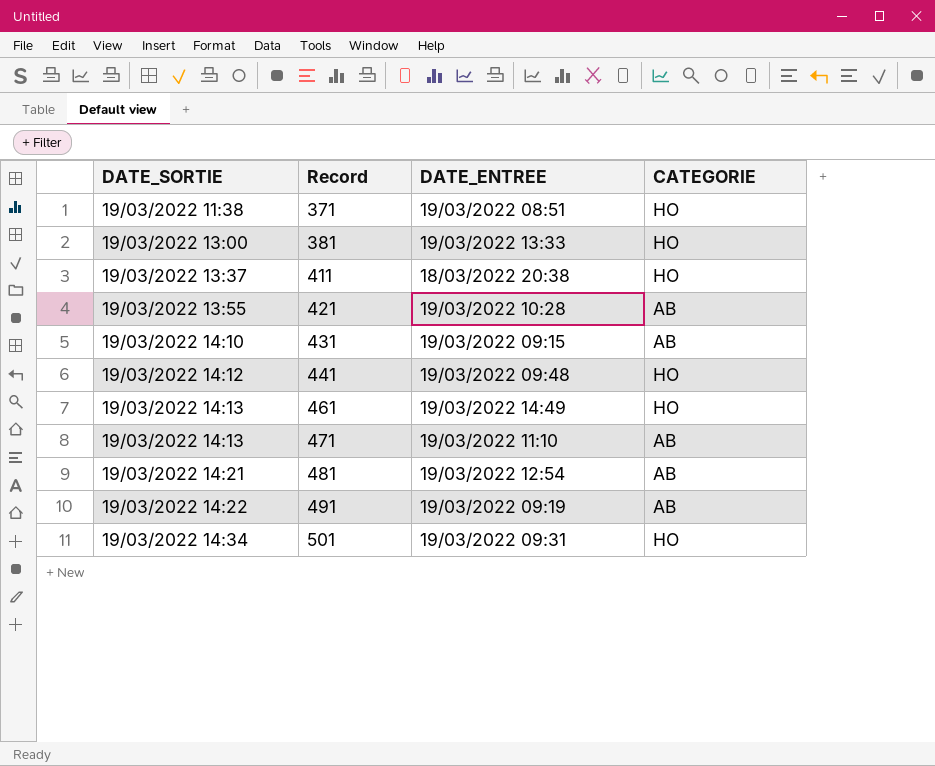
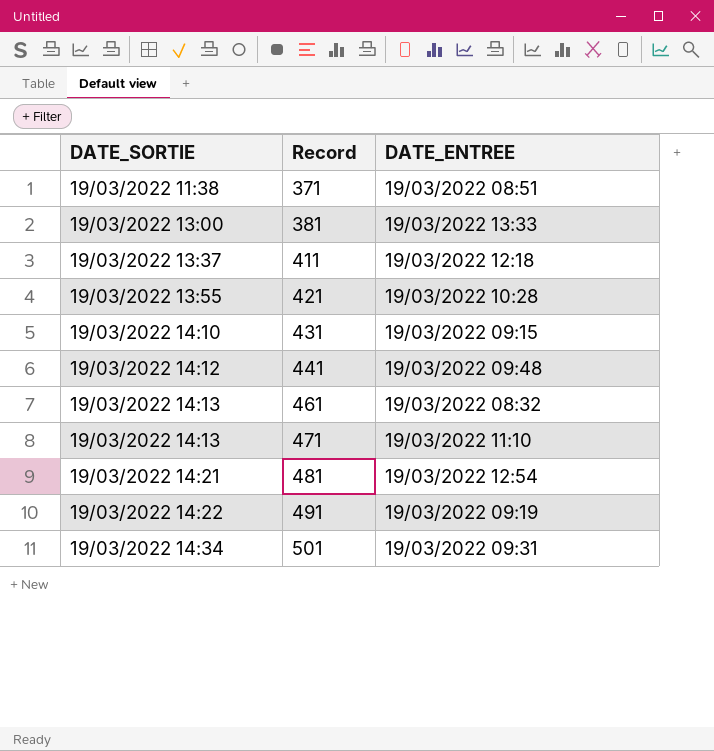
column CATEGORIE | position: 4 -> none
411 | DATE_ENTREE: 18/03/2022 20:38 -> 19/03/2022 12:18
461 | DATE_ENTREE: 19/03/2022 14:49 -> 19/03/2022 08:32

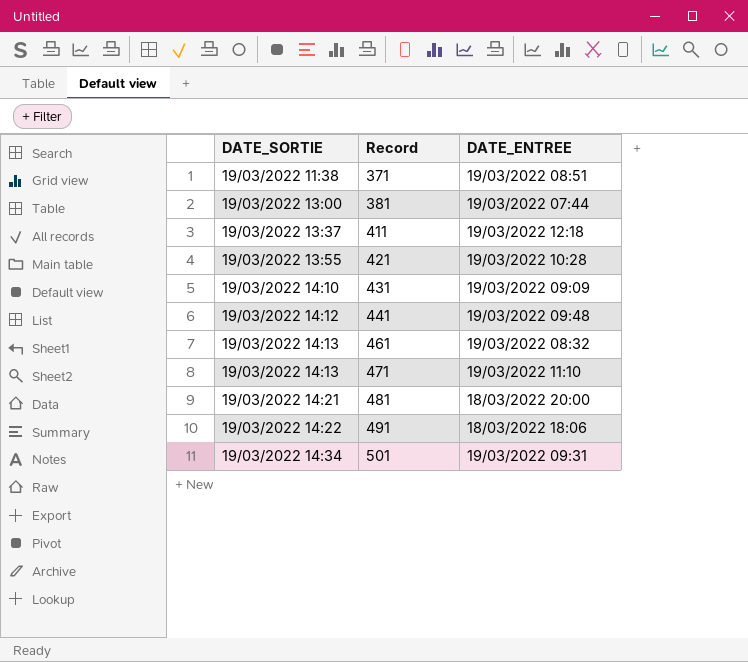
381 | DATE_ENTREE: 19/03/2022 13:33 -> 19/03/2022 07:44
431 | DATE_ENTREE: 19/03/2022 09:15 -> 19/03/2022 09:09
481 | DATE_ENTREE: 19/03/2022 12:54 -> 18/03/2022 20:00
491 | DATE_ENTREE: 19/03/2022 09:19 -> 18/03/2022 18:06

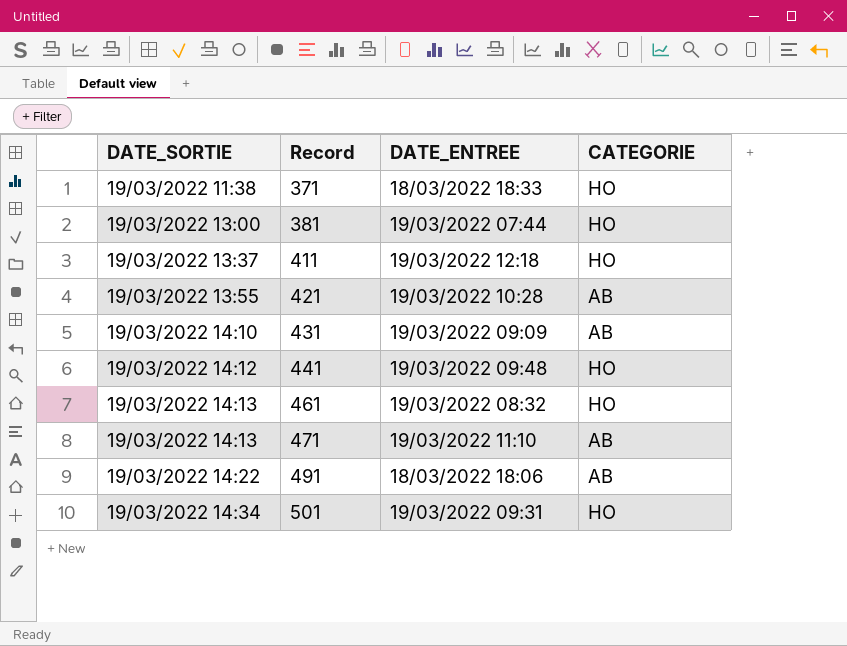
column CATEGORIE | position: none -> 4
row 481: 19/03/2022 14:21 | 18/03/2022 20:00 -> none
371 | DATE_ENTREE: 19/03/2022 08:51 -> 18/03/2022 18:33

